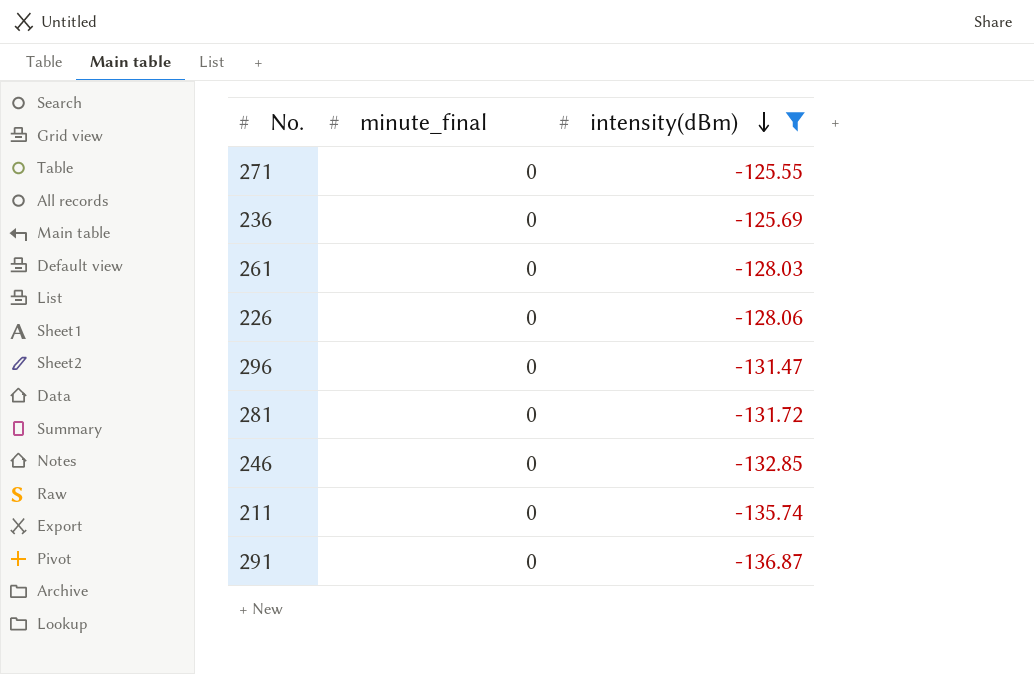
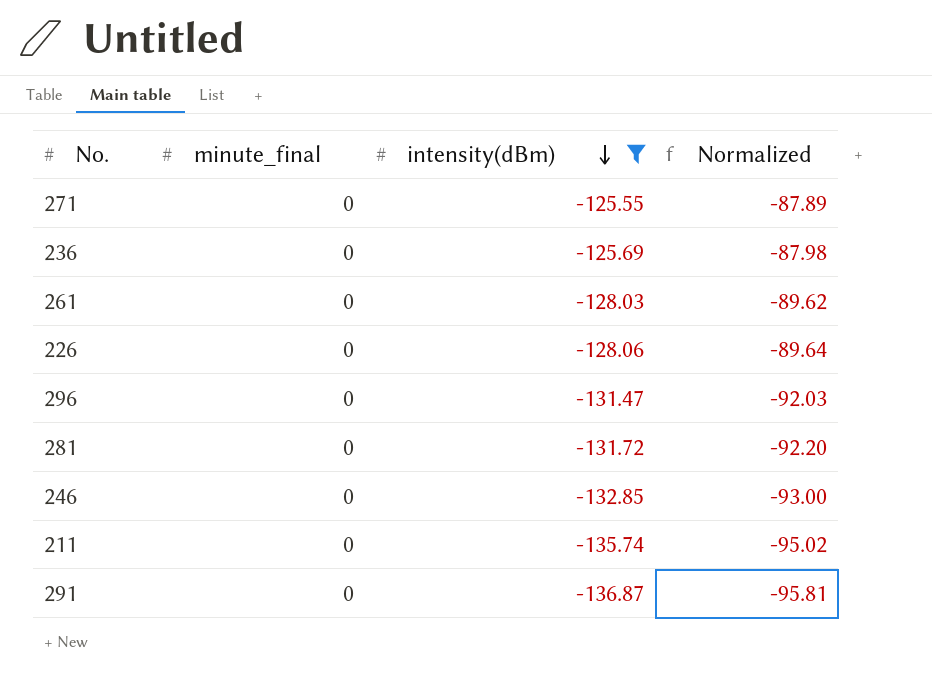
column Normalized | formula: none -> [intensity(dBm)] * 0.7

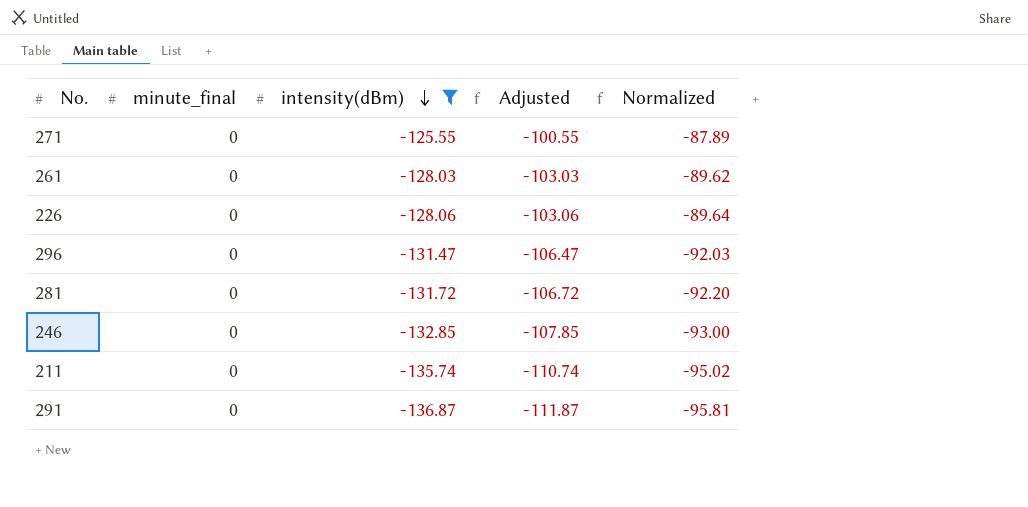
column Adjusted | formula: none -> [intensity(dBm)] + 25
row 236: 0 | -125.69 | -87.98 -> none

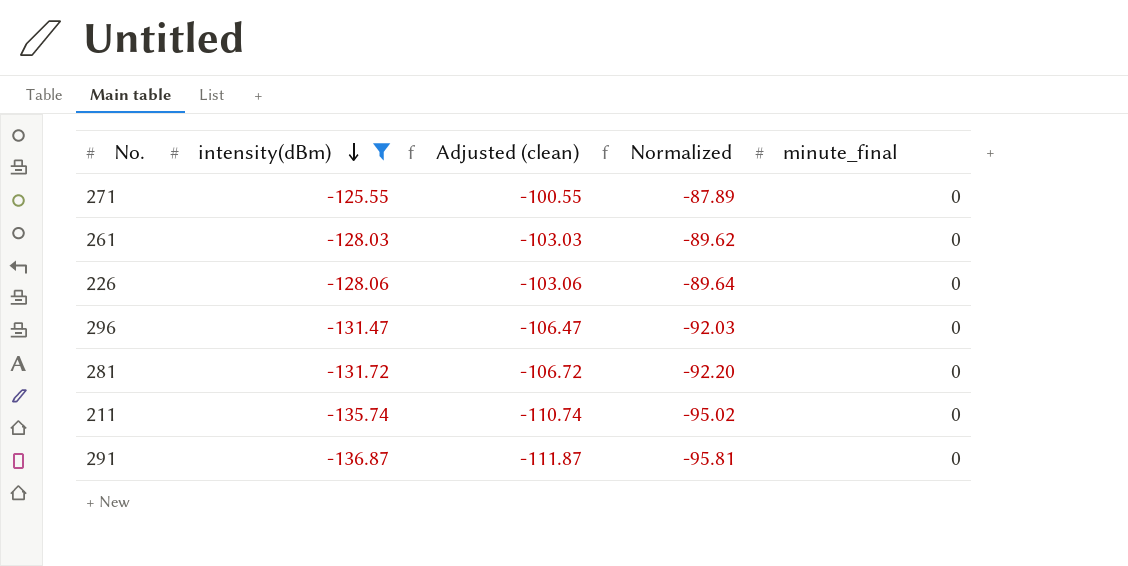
column name: Adjusted -> Adjusted (clean)
column minute_final | position: 2 -> 5
row 246: 0 | -132.85 | -107.85 | -93.00 -> none

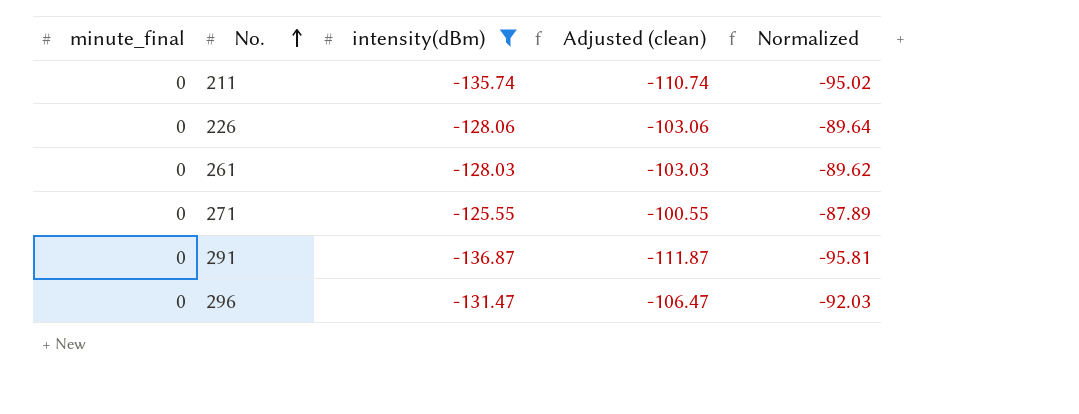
row order: intensity(dBm) descending -> No. ascending
column minute_final | position: 5 -> 1
row 281: -131.72 | -106.72 | -92.20 | 0 -> none

